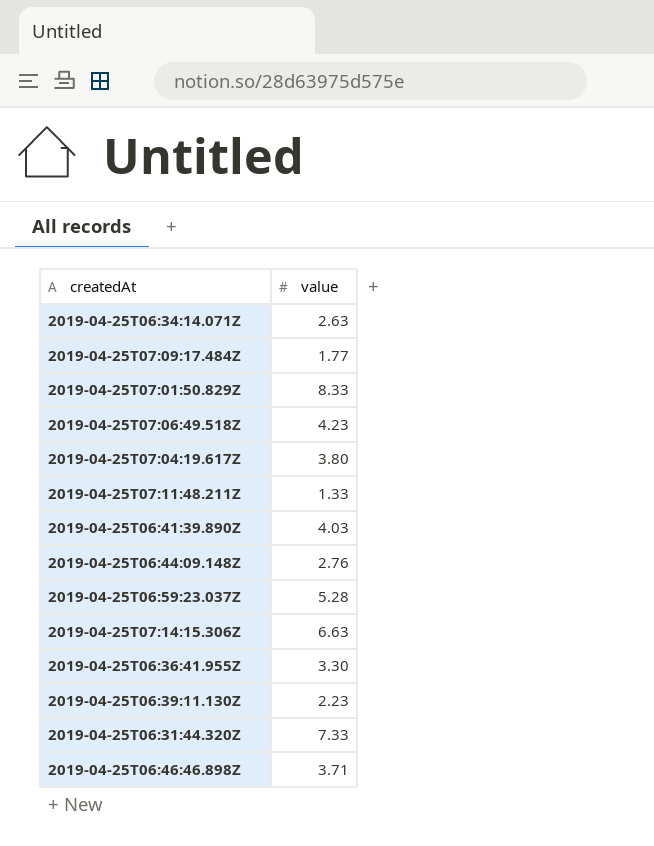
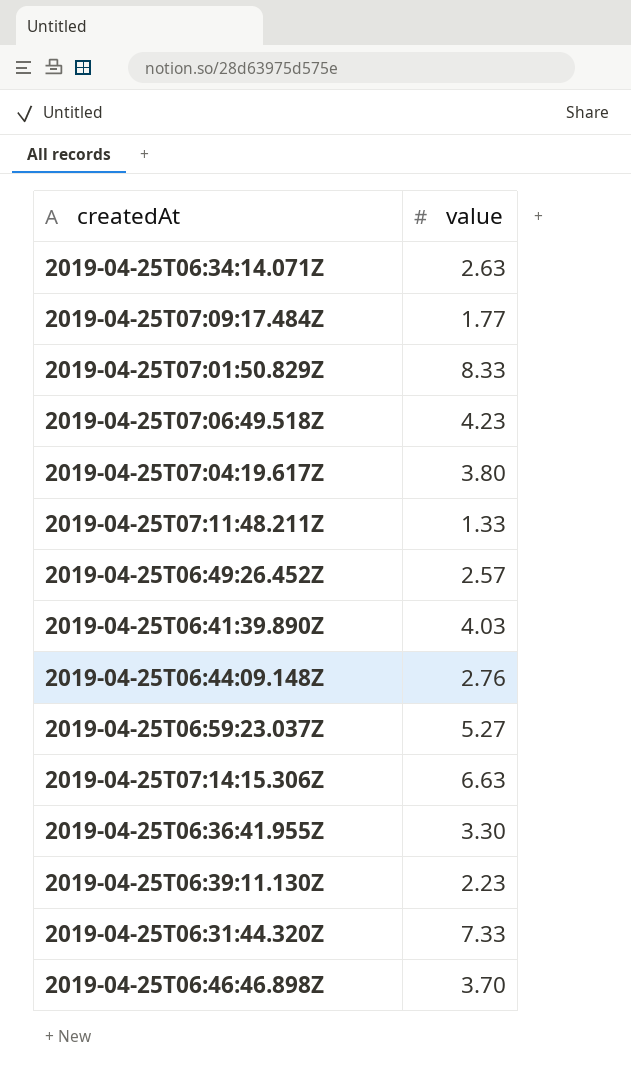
row 2019-04-25T06:49:26.452Z: none -> 2.57
2019-04-25T06:59:23.037Z | value: 5.28 -> 5.27
2019-04-25T06:46:46.898Z | value: 3.71 -> 3.70

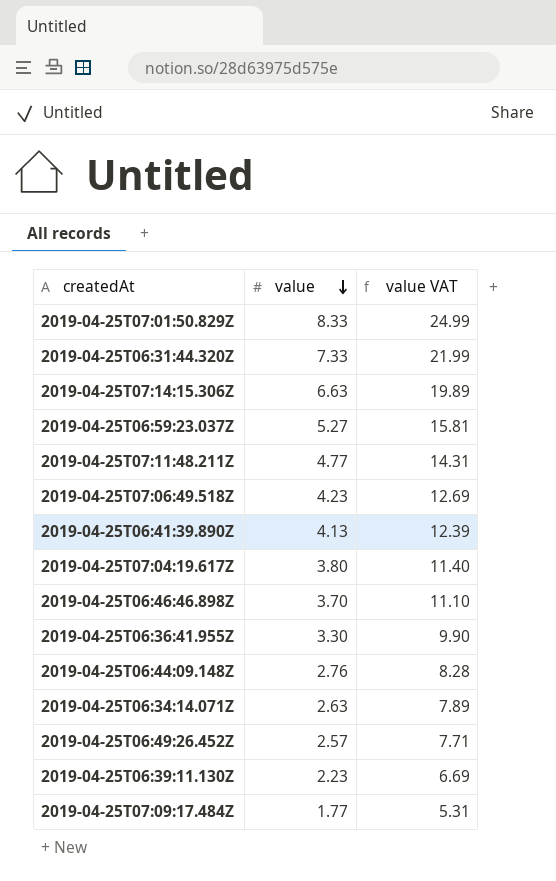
row order: none -> value descending
column value VAT | formula: none -> [value] * 3
2019-04-25T07:11:48.211Z | value: 1.33 -> 4.77
2019-04-25T06:41:39.890Z | value: 4.03 -> 4.13

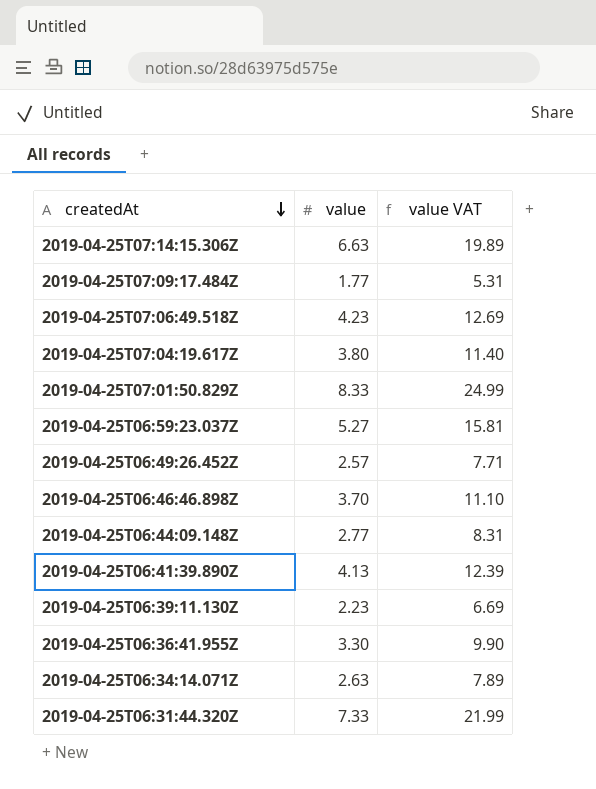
row order: value descending -> createdAt descending
row 2019-04-25T07:11:48.211Z: 4.77 | 14.31 -> none
2019-04-25T06:44:09.148Z | value: 2.76 -> 2.77
2019-04-25T06:44:09.148Z | value VAT: 8.28 -> 8.31

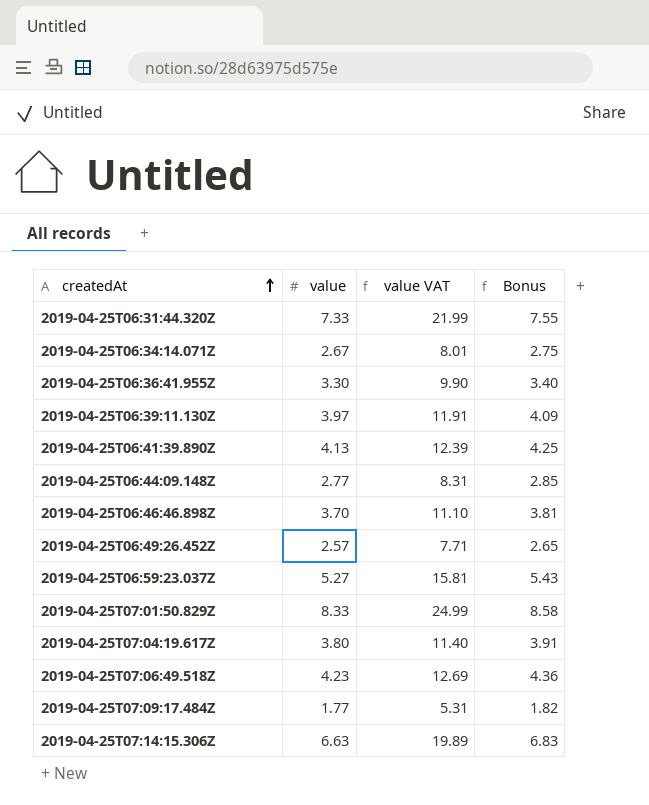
row order: createdAt descending -> createdAt ascending
column Bonus | formula: none -> [value] * 1.03
2019-04-25T06:34:14.071Z | value: 2.63 -> 2.67
2019-04-25T06:34:14.071Z | value VAT: 7.89 -> 8.01
2019-04-25T06:39:11.130Z | value: 2.23 -> 3.97
2019-04-25T06:39:11.130Z | value VAT: 6.69 -> 11.91

